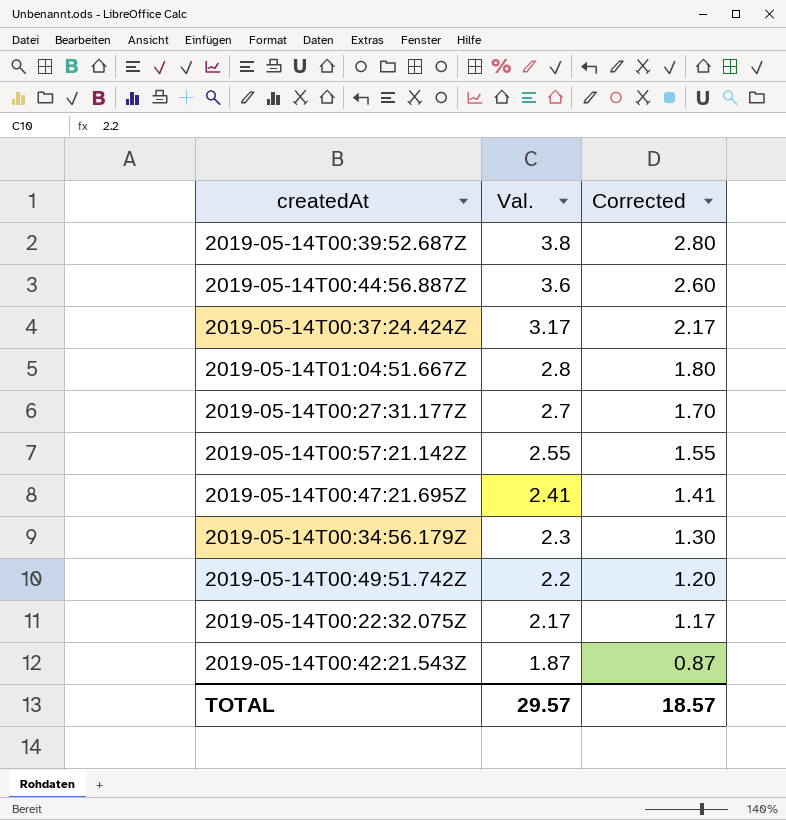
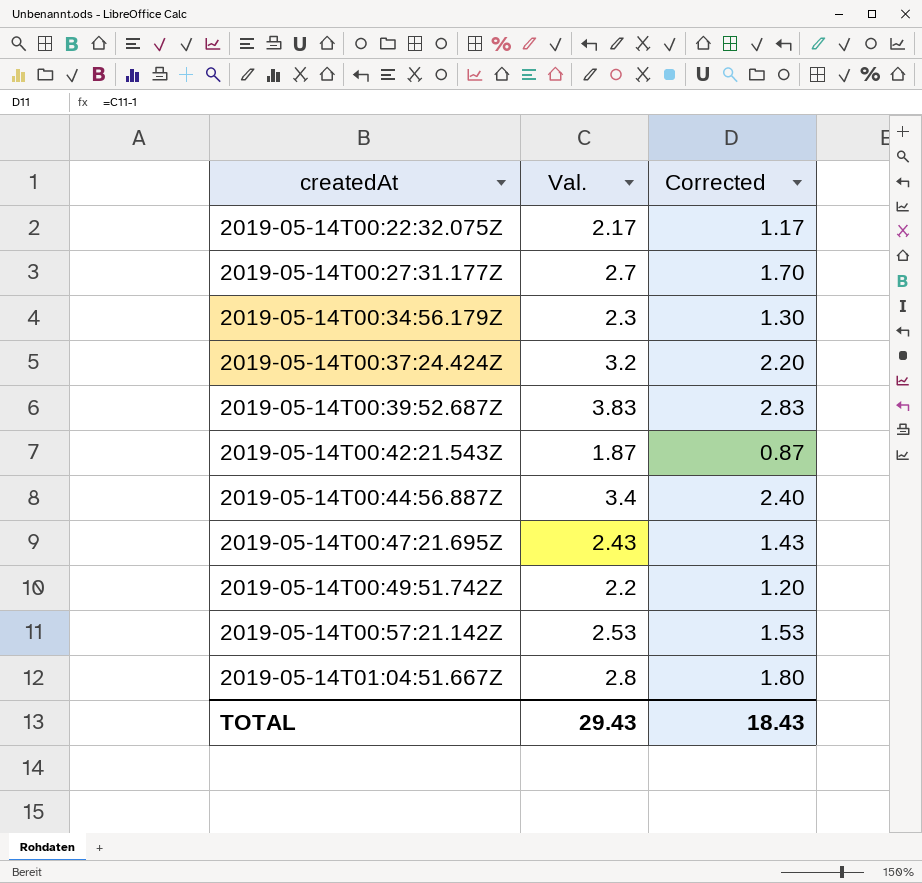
row order: Val. descending -> createdAt ascending
2019-05-14T00:37:24.424Z | Val.: 3.17 -> 3.2
2019-05-14T00:37:24.424Z | Corrected: 2.17 -> 2.20
2019-05-14T00:39:52.687Z | Val.: 3.8 -> 3.83
2019-05-14T00:39:52.687Z | Corrected: 2.80 -> 2.83
2019-05-14T00:44:56.887Z | Val.: 3.6 -> 3.4
2019-05-14T00:44:56.887Z | Corrected: 2.60 -> 2.40
2019-05-14T00:47:21.695Z | Val.: 2.41 -> 2.43
2019-05-14T00:47:21.695Z | Corrected: 1.41 -> 1.43
2019-05-14T00:57:21.142Z | Val.: 2.55 -> 2.53
2019-05-14T00:57:21.142Z | Corrected: 1.55 -> 1.53
TOTAL | Val.: 29.57 -> 29.43
TOTAL | Corrected: 18.57 -> 18.43

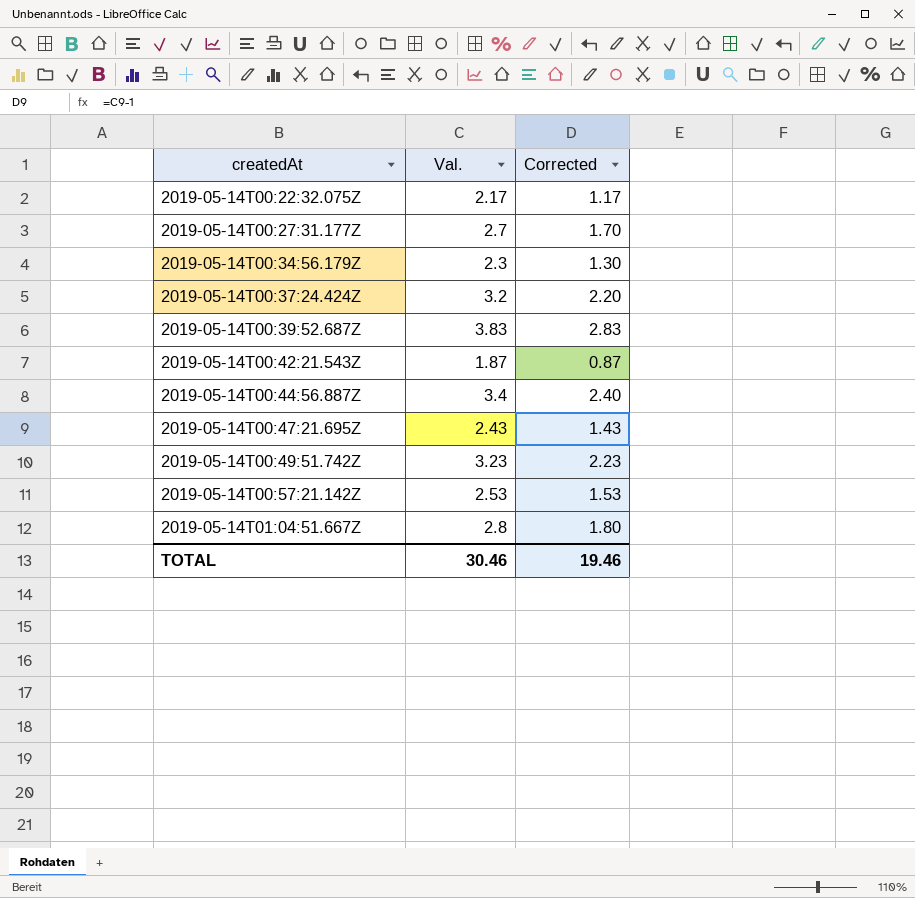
2019-05-14T00:49:51.742Z | Val.: 2.2 -> 3.23
2019-05-14T00:49:51.742Z | Corrected: 1.20 -> 2.23
TOTAL | Val.: 29.43 -> 30.46
TOTAL | Corrected: 18.43 -> 19.46

